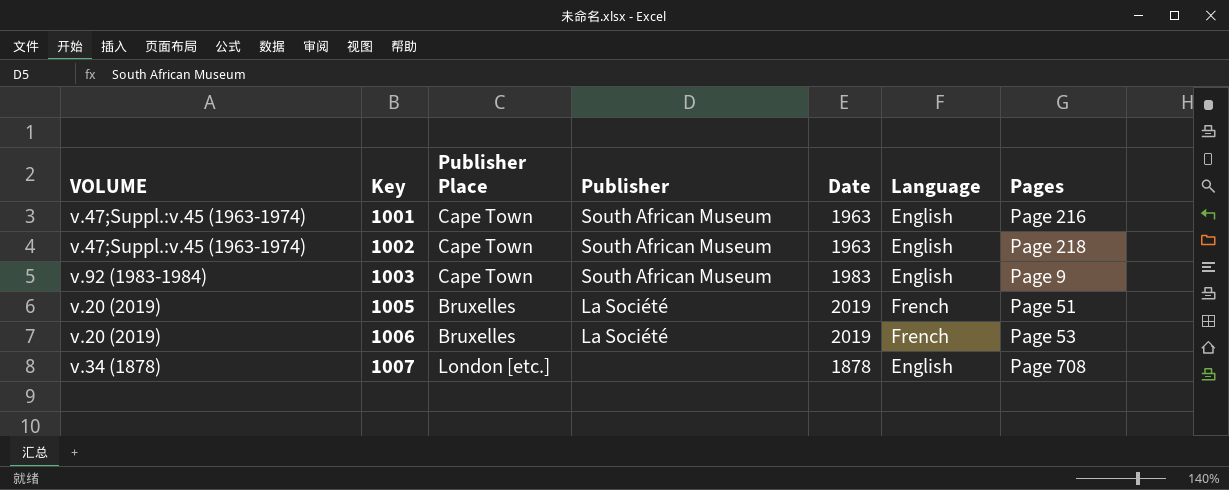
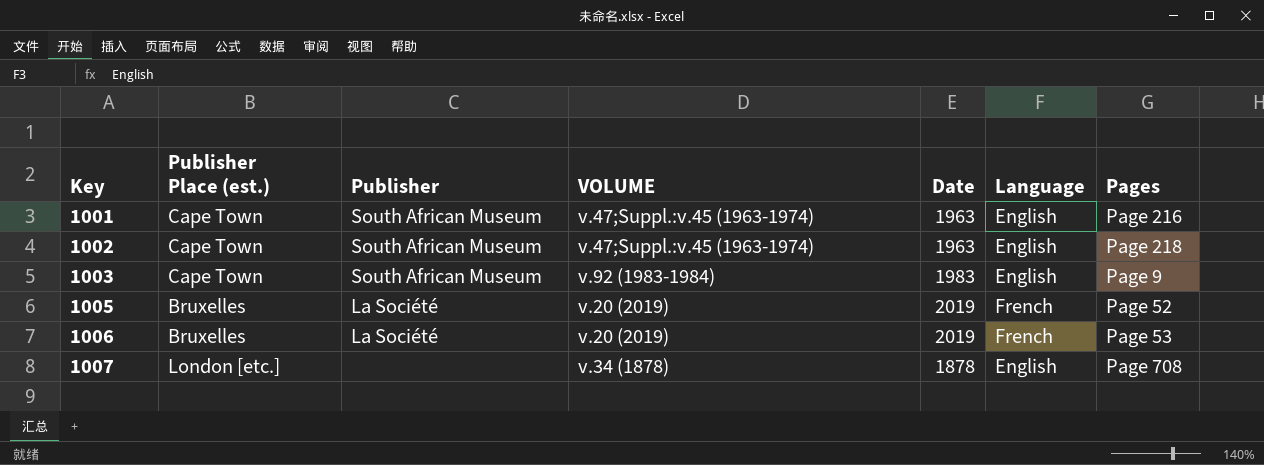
column name: Publisher Place -> Publisher Place (est.)
column VOLUME | position: 1 -> 4
1005 | Pages: Page 51 -> Page 52

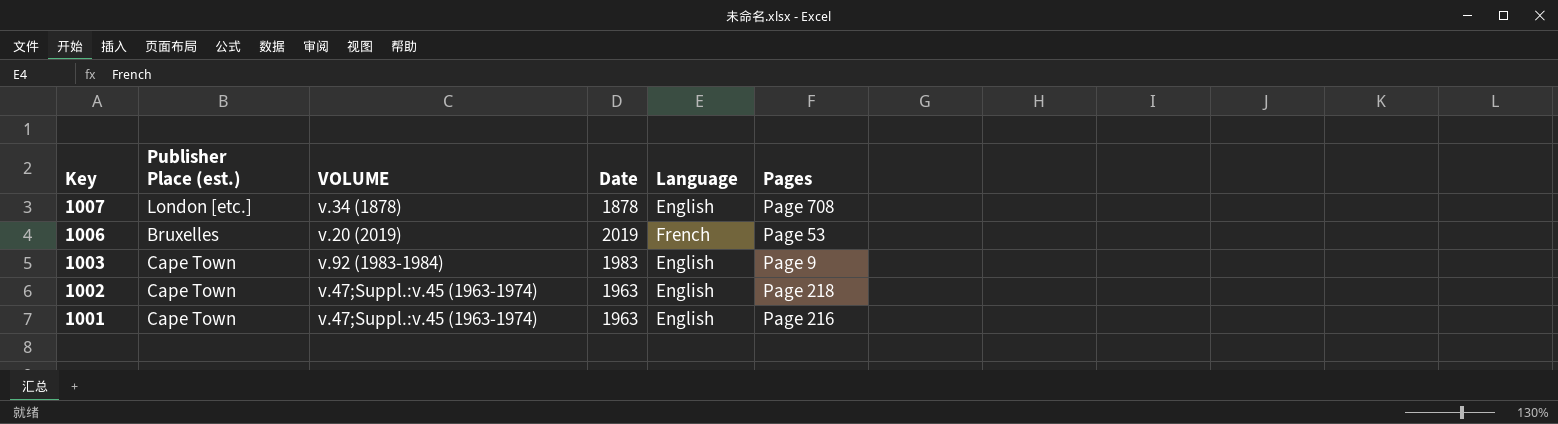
row order: Key ascending -> Key descending
column Publisher | position: 3 -> none
row 1005: Bruxelles | La Société | v.20 (2019) | 2019 | French | Page 52 -> none

